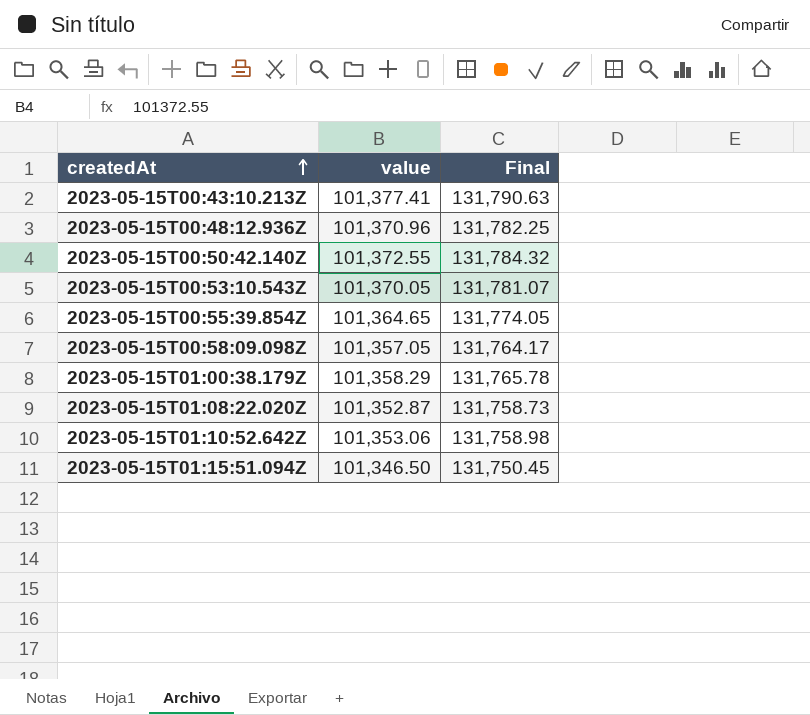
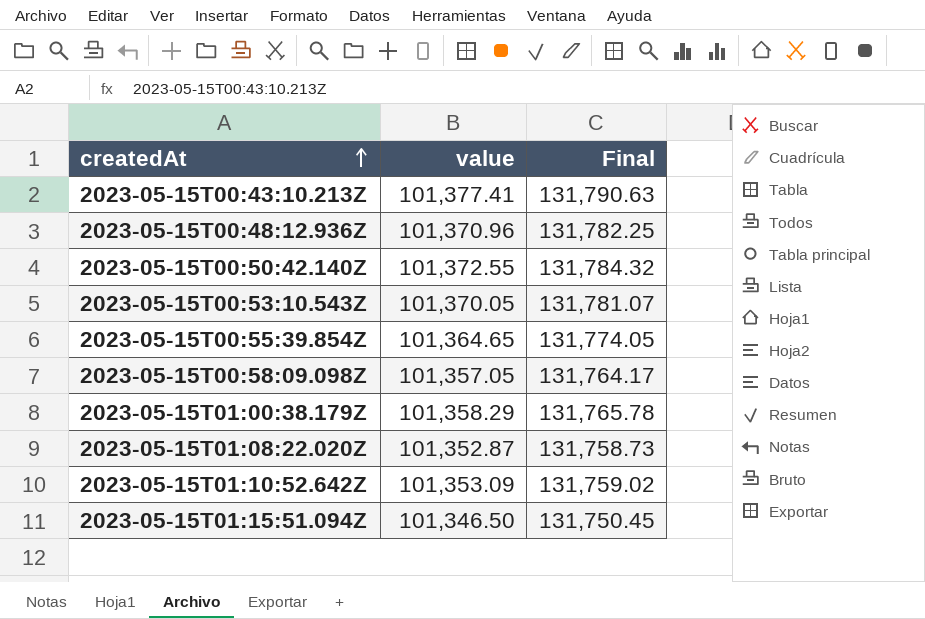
2023-05-15T01:10:52.642Z | value: 101,353.06 -> 101,353.09
2023-05-15T01:10:52.642Z | Final: 131,758.98 -> 131,759.02

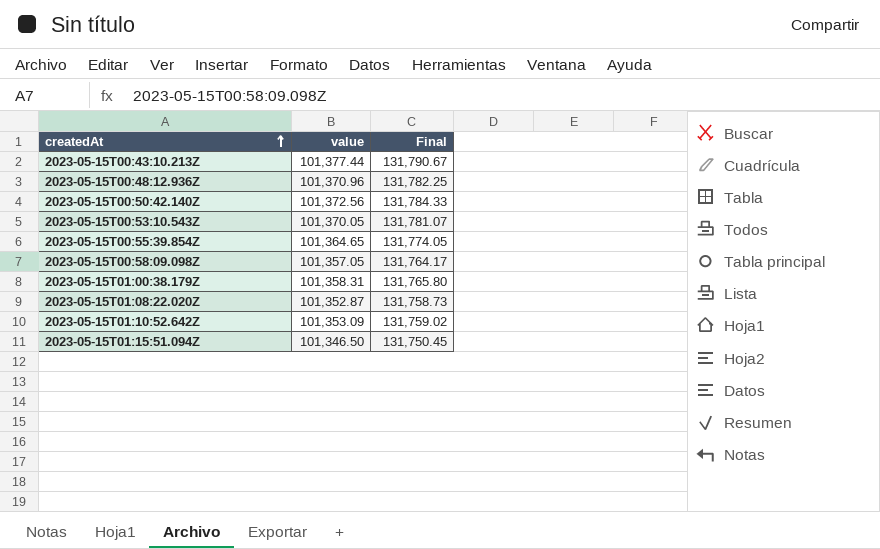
2023-05-15T00:43:10.213Z | value: 101,377.41 -> 101,377.44
2023-05-15T00:43:10.213Z | Final: 131,790.63 -> 131,790.67
2023-05-15T00:50:42.140Z | value: 101,372.55 -> 101,372.56
2023-05-15T00:50:42.140Z | Final: 131,784.32 -> 131,784.33
2023-05-15T01:00:38.179Z | value: 101,358.29 -> 101,358.31
2023-05-15T01:00:38.179Z | Final: 131,765.78 -> 131,765.80

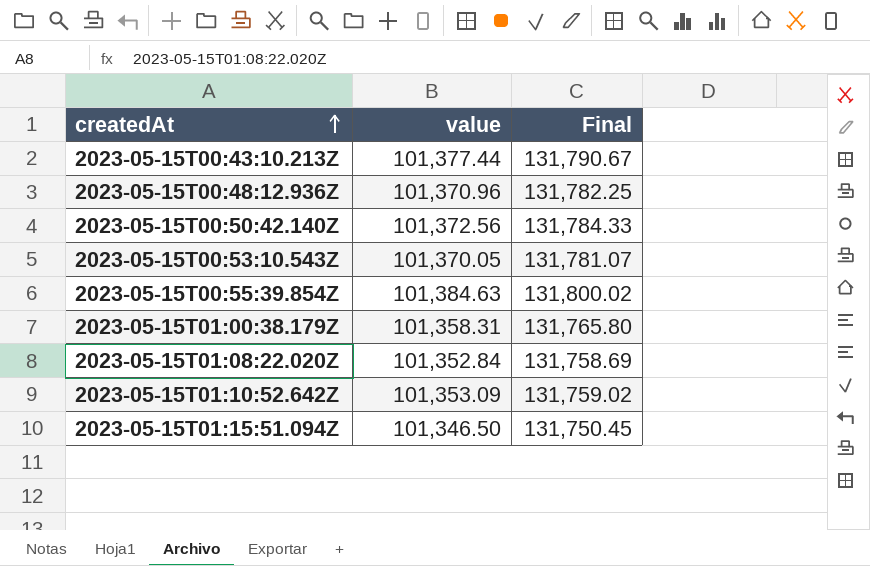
row 2023-05-15T00:58:09.098Z: 101,357.05 | 131,764.17 -> none
2023-05-15T00:55:39.854Z | value: 101,364.65 -> 101,384.63
2023-05-15T00:55:39.854Z | Final: 131,774.05 -> 131,800.02
2023-05-15T01:08:22.020Z | value: 101,352.87 -> 101,352.84
2023-05-15T01:08:22.020Z | Final: 131,758.73 -> 131,758.69

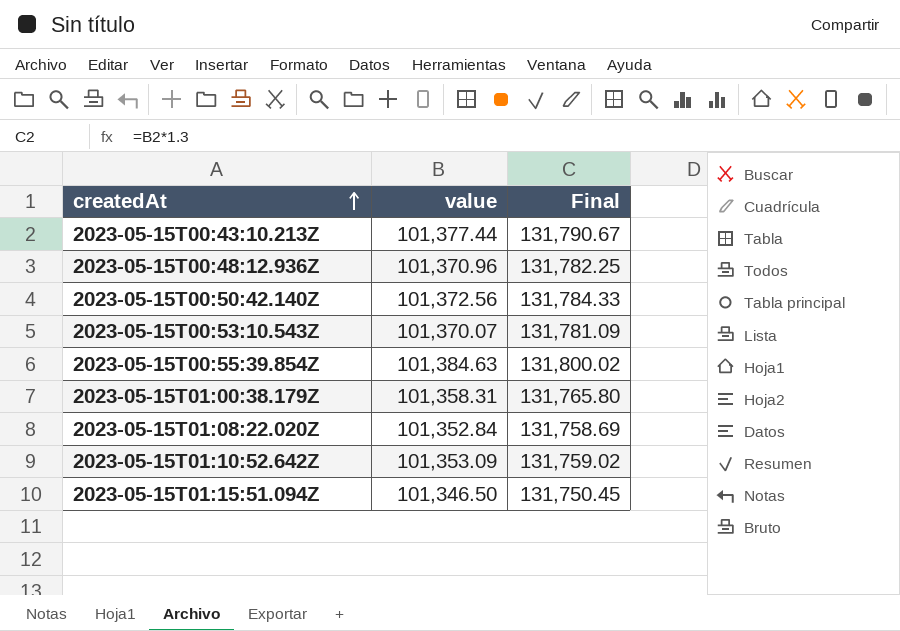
2023-05-15T00:53:10.543Z | value: 101,370.05 -> 101,370.07
2023-05-15T00:53:10.543Z | Final: 131,781.07 -> 131,781.09

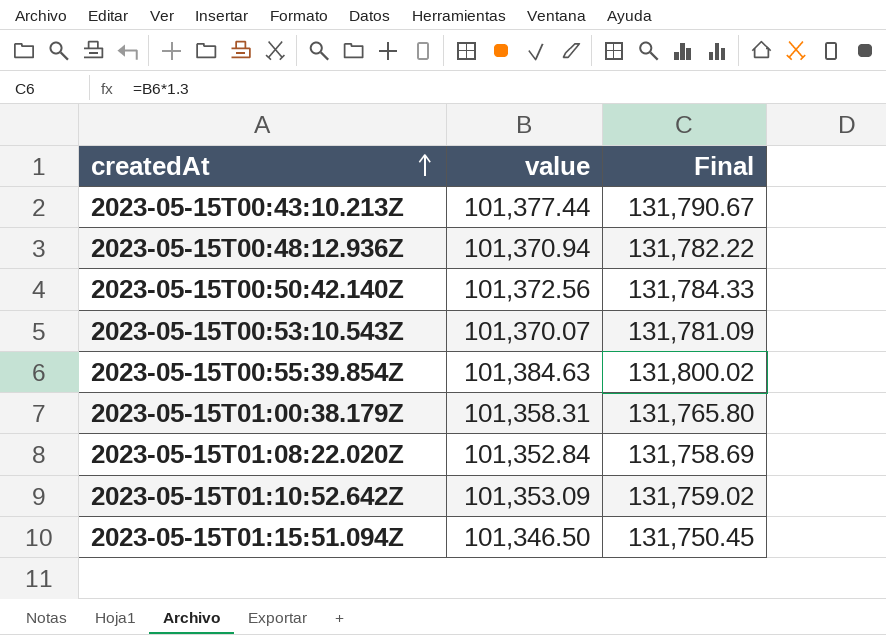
2023-05-15T00:48:12.936Z | value: 101,370.96 -> 101,370.94
2023-05-15T00:48:12.936Z | Final: 131,782.25 -> 131,782.22

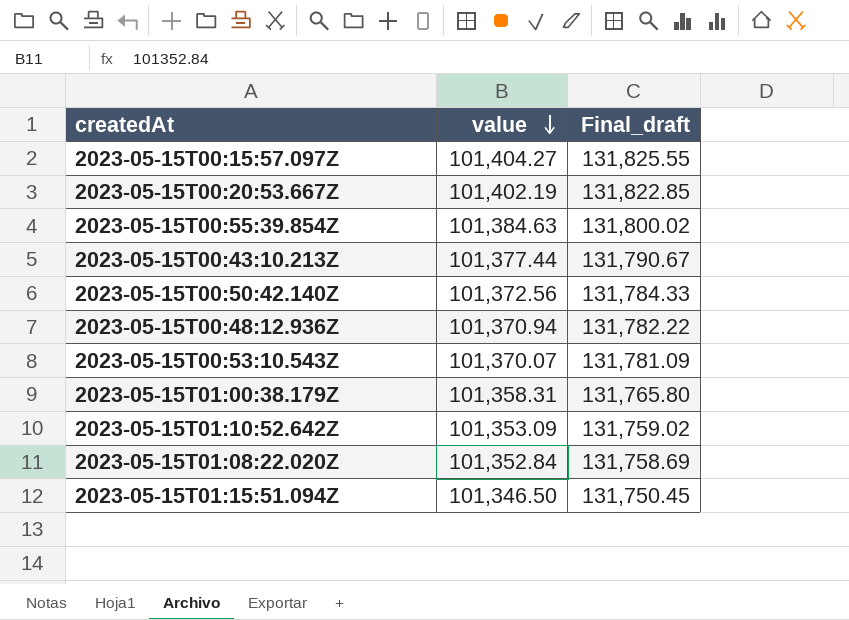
row order: createdAt ascending -> value descending
column name: Final -> Final_draft
row 2023-05-15T00:15:57.097Z: none -> 101,404.27 | 131,825.55
row 2023-05-15T00:20:53.667Z: none -> 101,402.19 | 131,822.85

